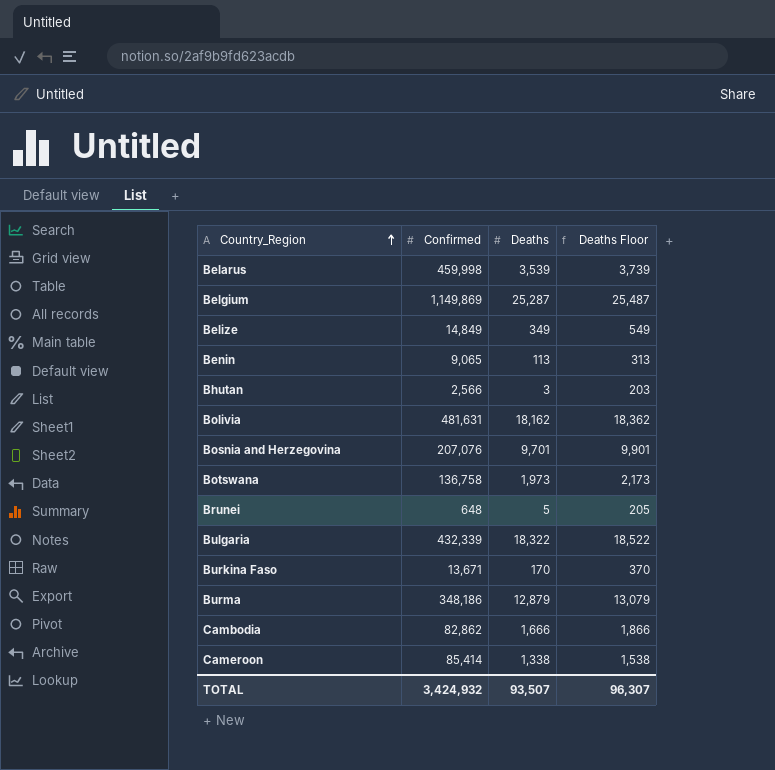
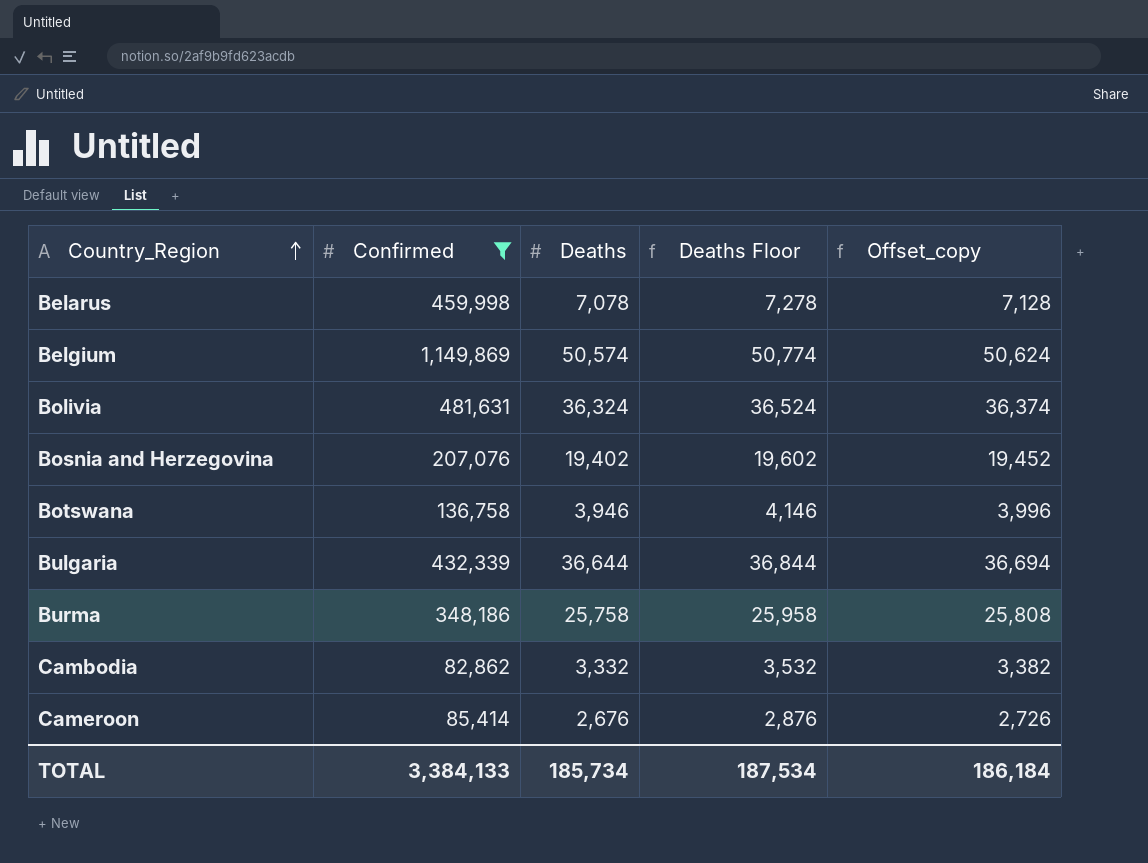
filter: none -> Confirmed >= 82,862
column Offset_copy | formula: none -> [Deaths] + 50
Belarus | Deaths: 3,539 -> 7,078
Belarus | Deaths Floor: 3,739 -> 7,278
Belgium | Deaths: 25,287 -> 50,574
Belgium | Deaths Floor: 25,487 -> 50,774
Bolivia | Deaths: 18,162 -> 36,324
Bolivia | Deaths Floor: 18,362 -> 36,524
Bosnia and Herzegovina | Deaths: 9,701 -> 19,402
Bosnia and Herzegovina | Deaths Floor: 9,901 -> 19,602
Botswana | Deaths: 1,973 -> 3,946
Botswana | Deaths Floor: 2,173 -> 4,146
Bulgaria | Deaths: 18,322 -> 36,644
Bulgaria | Deaths Floor: 18,522 -> 36,844
Burma | Deaths: 12,879 -> 25,758
Burma | Deaths Floor: 13,079 -> 25,958
Cambodia | Deaths: 1,666 -> 3,332
Cambodia | Deaths Floor: 1,866 -> 3,532
Cameroon | Deaths: 1,338 -> 2,676
Cameroon | Deaths Floor: 1,538 -> 2,876
TOTAL | Confirmed: 3,424,932 -> 3,384,133
TOTAL | Deaths: 93,507 -> 185,734
TOTAL | Deaths Floor: 96,307 -> 187,534

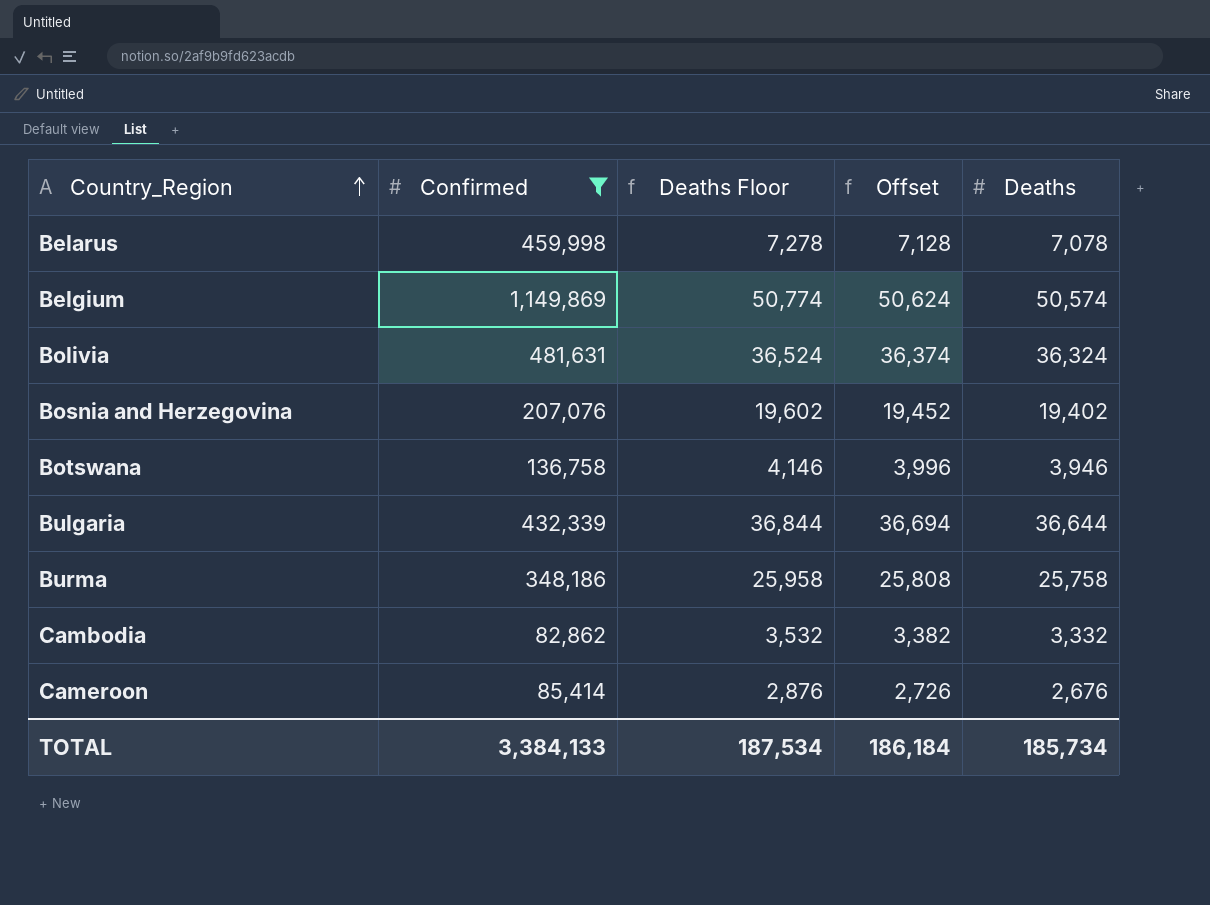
column name: Offset_copy -> Offset
column Deaths | position: 3 -> 5

